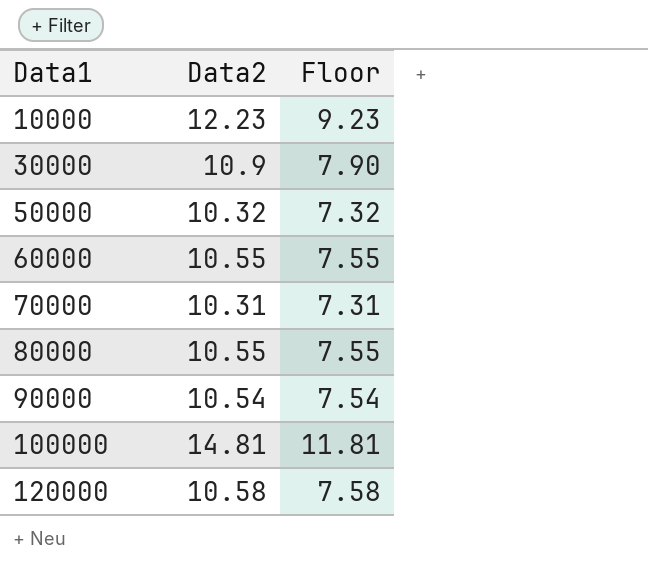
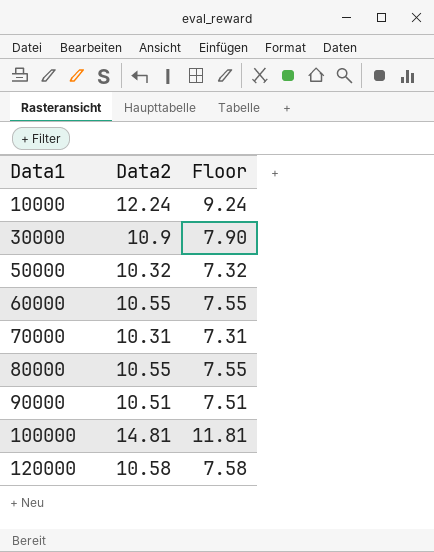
10000 | Data2: 12.23 -> 12.24
10000 | Floor: 9.23 -> 9.24
90000 | Data2: 10.54 -> 10.51
90000 | Floor: 7.54 -> 7.51

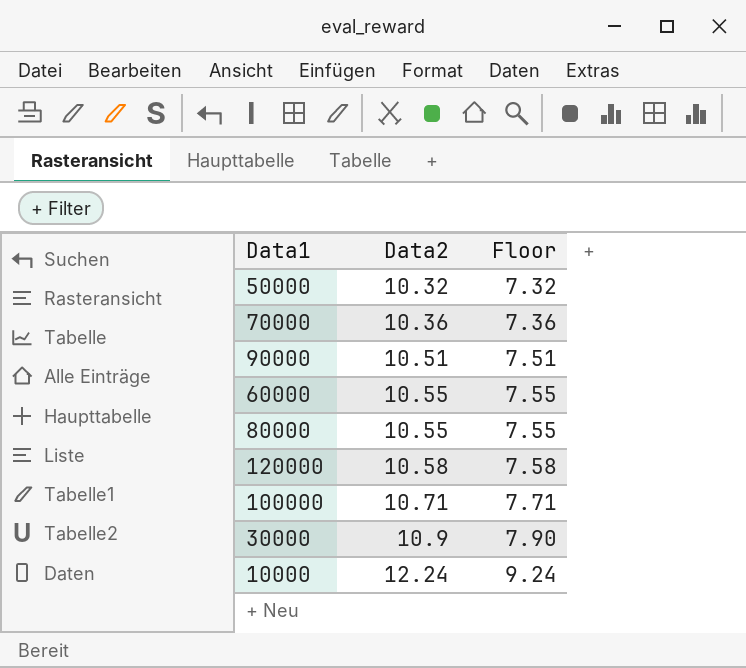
row order: Data1 ascending -> Data2 ascending
70000 | Data2: 10.31 -> 10.36
70000 | Floor: 7.31 -> 7.36
100000 | Data2: 14.81 -> 10.71
100000 | Floor: 11.81 -> 7.71

